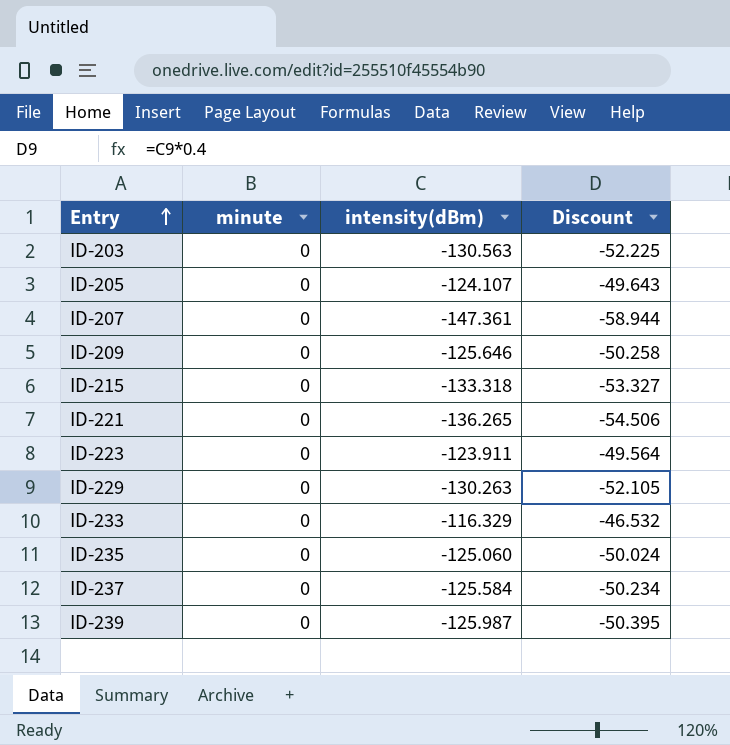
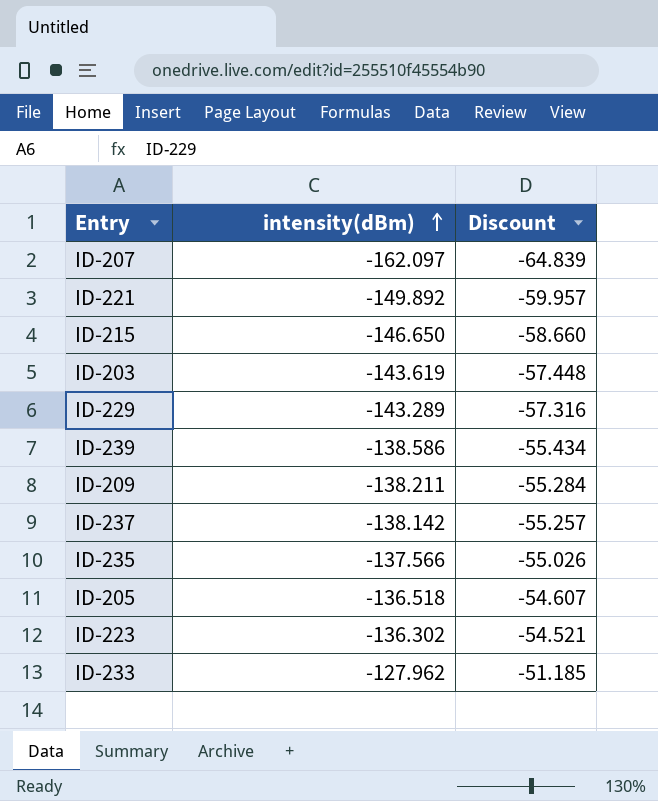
row order: Entry ascending -> intensity(dBm) ascending
column minute | position: 2 -> none
ID-207 | intensity(dBm): -147.361 -> -162.097
ID-207 | Discount: -58.944 -> -64.839
ID-221 | intensity(dBm): -136.265 -> -149.892
ID-221 | Discount: -54.506 -> -59.957
ID-215 | intensity(dBm): -133.318 -> -146.650
ID-215 | Discount: -53.327 -> -58.660
ID-203 | intensity(dBm): -130.563 -> -143.619
ID-203 | Discount: -52.225 -> -57.448
ID-229 | intensity(dBm): -130.263 -> -143.289
ID-229 | Discount: -52.105 -> -57.316
ID-239 | intensity(dBm): -125.987 -> -138.586
ID-239 | Discount: -50.395 -> -55.434
ID-209 | intensity(dBm): -125.646 -> -138.211
ID-209 | Discount: -50.258 -> -55.284
ID-237 | intensity(dBm): -125.584 -> -138.142
ID-237 | Discount: -50.234 -> -55.257
ID-235 | intensity(dBm): -125.060 -> -137.566
ID-235 | Discount: -50.024 -> -55.026
ID-205 | intensity(dBm): -124.107 -> -136.518
ID-205 | Discount: -49.643 -> -54.607
ID-223 | intensity(dBm): -123.911 -> -136.302
ID-223 | Discount: -49.564 -> -54.521
ID-233 | intensity(dBm): -116.329 -> -127.962
ID-233 | Discount: -46.532 -> -51.185

